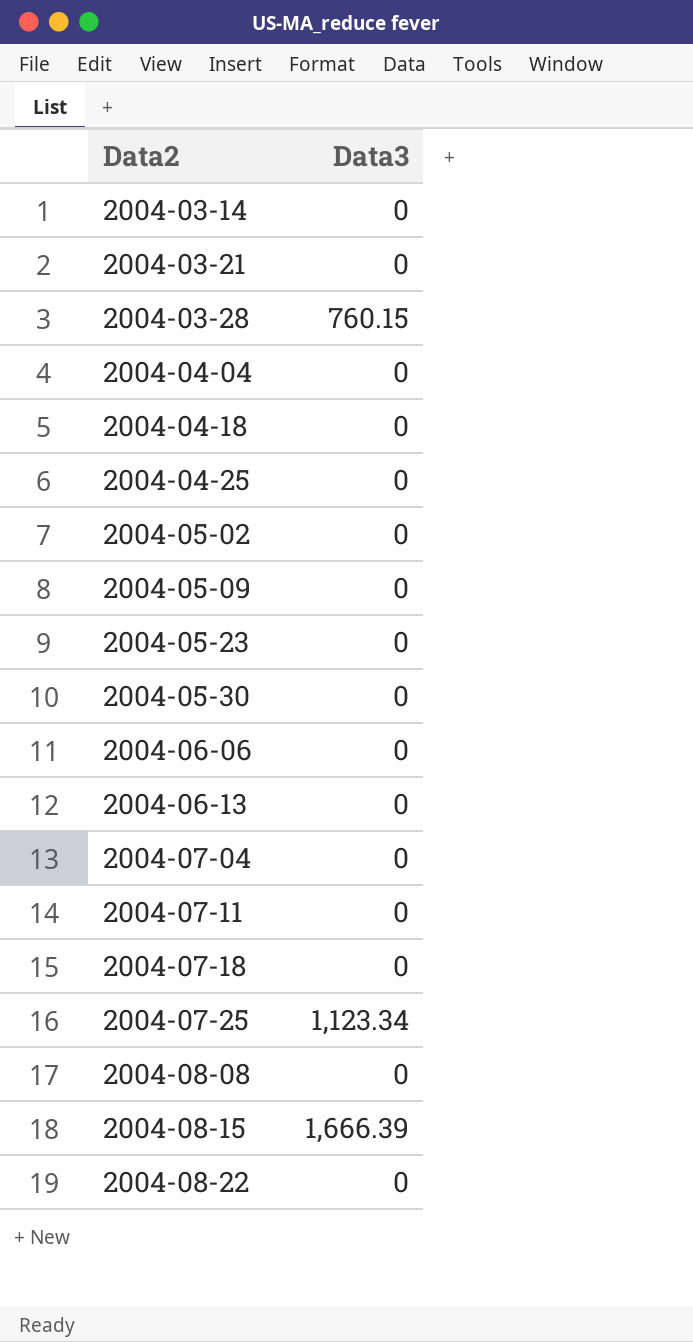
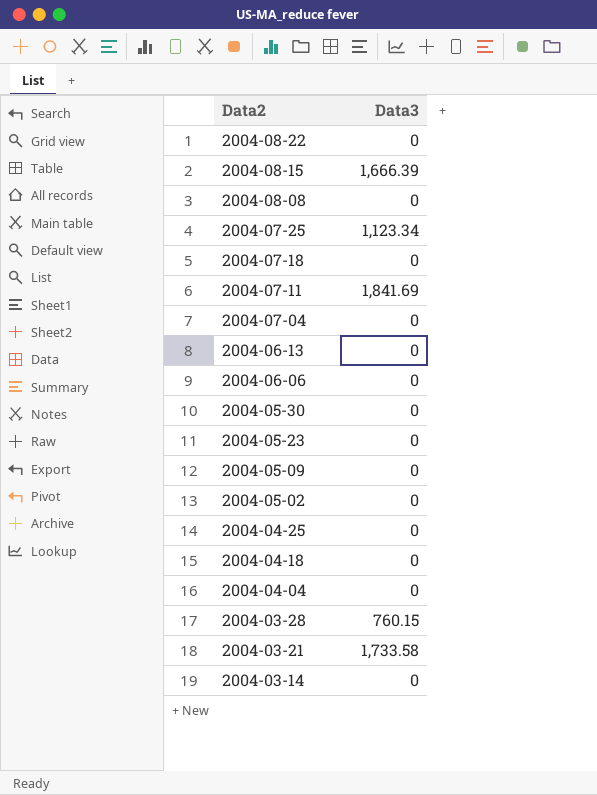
row order: Data2 ascending -> Data2 descending
2004-07-11 | Data3: 0 -> 1,841.69
2004-03-21 | Data3: 0 -> 1,733.58

